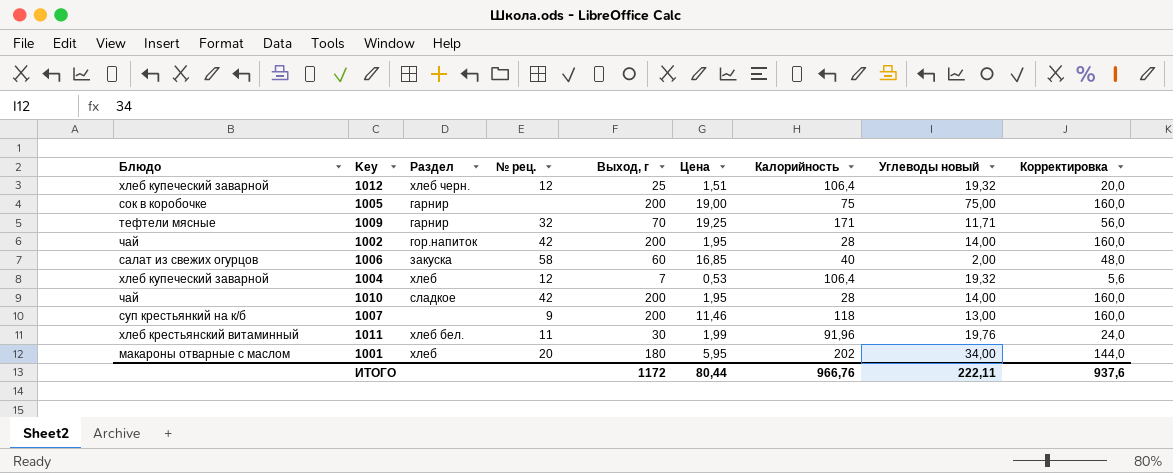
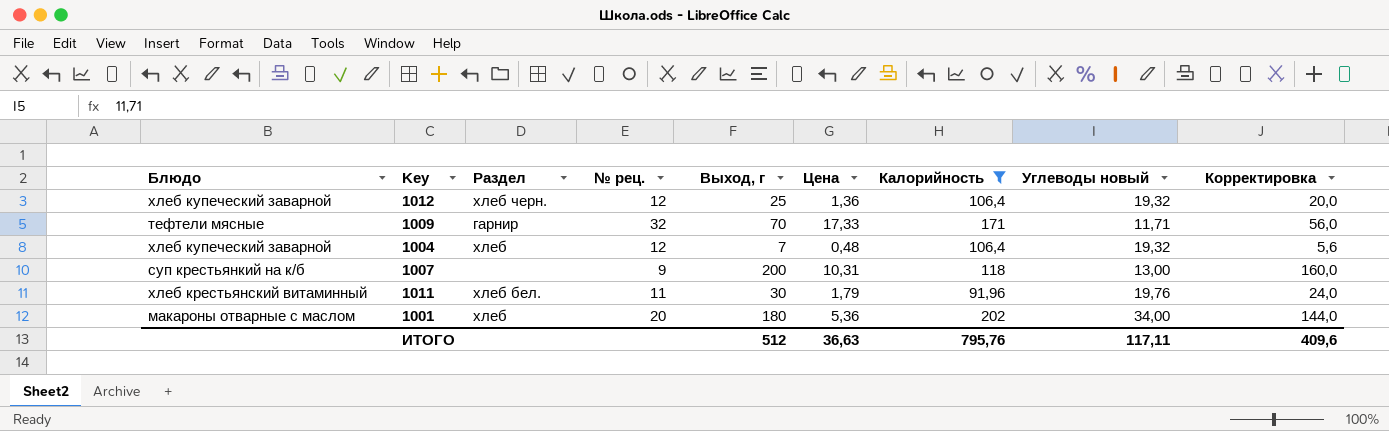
filter: none -> Калорийность >= 91,96
1012 | Цена: 1,51 -> 1,36
1009 | Цена: 19,25 -> 17,33
1004 | Цена: 0,53 -> 0,48
1007 | Цена: 11,46 -> 10,31
1011 | Цена: 1,99 -> 1,79
1001 | Цена: 5,95 -> 5,36
ИТОГО | Выход, г: 1172 -> 512
ИТОГО | Цена: 80,44 -> 36,63
ИТОГО | Калорийность: 966,76 -> 795,76
ИТОГО | Углеводы новый: 222,11 -> 117,11
ИТОГО | Корректировка: 937,6 -> 409,6

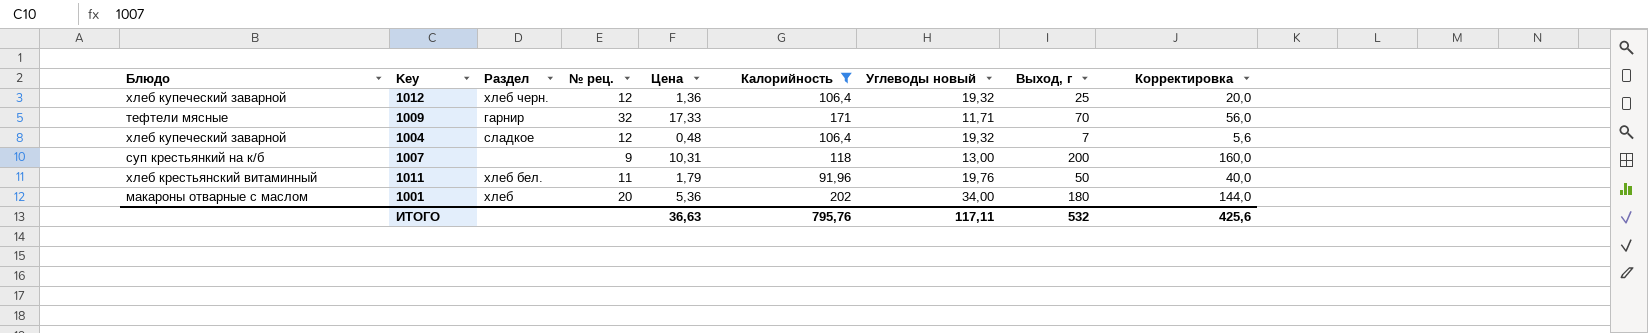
column Выход, г | position: 5 -> 8
1004 | Раздел: хлеб -> сладкое
1011 | Выход, г: 30 -> 50
1011 | Корректировка: 24,0 -> 40,0
ИТОГО | Выход, г: 512 -> 532
ИТОГО | Корректировка: 409,6 -> 425,6

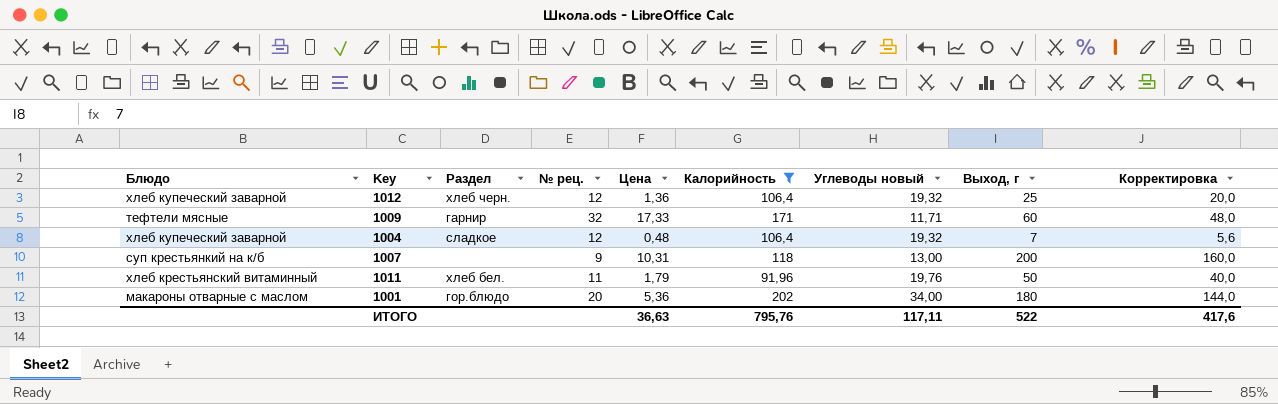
1009 | Выход, г: 70 -> 60
1009 | Корректировка: 56,0 -> 48,0
1001 | Раздел: хлеб -> гор.блюдо
ИТОГО | Выход, г: 532 -> 522
ИТОГО | Корректировка: 425,6 -> 417,6

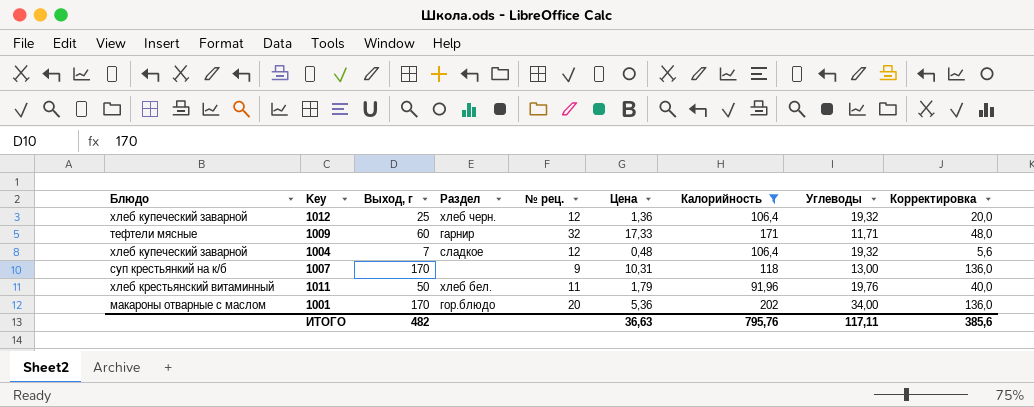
column Выход, г | position: 8 -> 3
column name: Углеводы новый -> Углеводы
1007 | Выход, г: 200 -> 170
1007 | Корректировка: 160,0 -> 136,0
1001 | Выход, г: 180 -> 170
1001 | Корректировка: 144,0 -> 136,0
ИТОГО | Выход, г: 522 -> 482
ИТОГО | Корректировка: 417,6 -> 385,6

